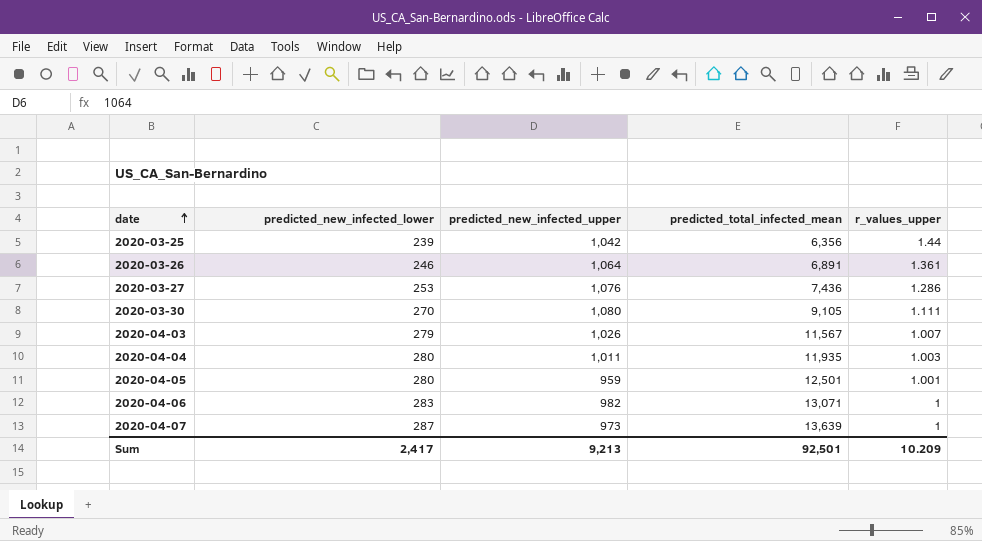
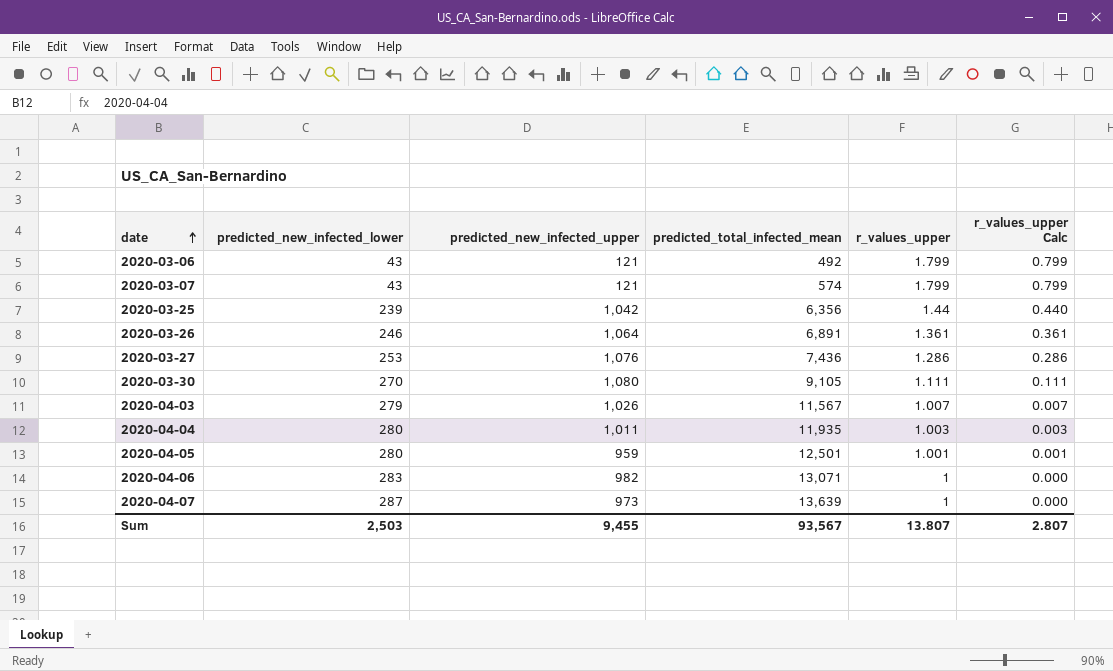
column r_values_upper Calc | formula: none -> [r_values_upper] - 1
row 2020-03-06: none -> 43 | 121 | 492 | 1.799 | 0.799
row 2020-03-07: none -> 43 | 121 | 574 | 1.799 | 0.799
Sum | predicted_new_infected_lower: 2,417 -> 2,503
Sum | predicted_new_infected_upper: 9,213 -> 9,455
Sum | predicted_total_infected_mean: 92,501 -> 93,567
Sum | r_values_upper: 10.209 -> 13.807

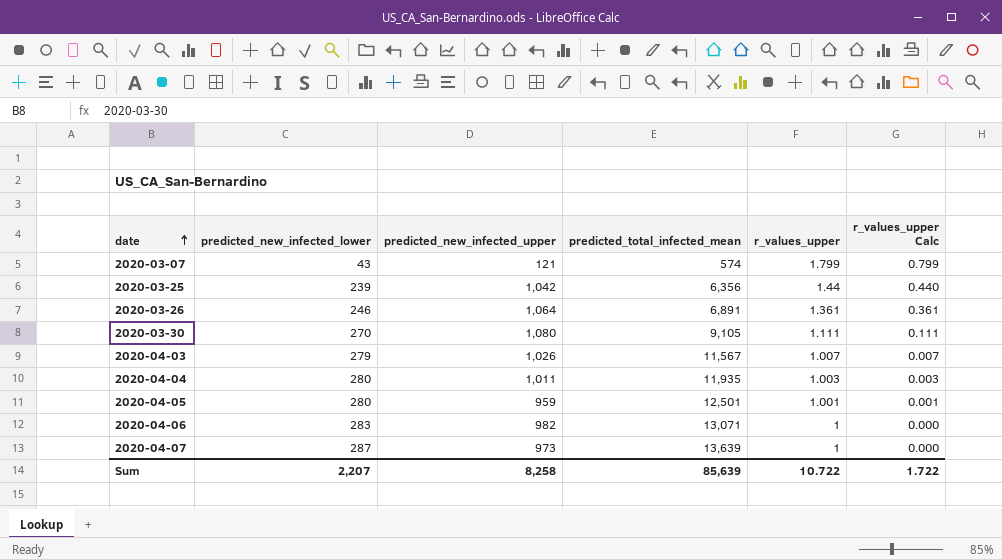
row 2020-03-06: 43 | 121 | 492 | 1.799 | 0.799 -> none
row 2020-03-27: 253 | 1,076 | 7,436 | 1.286 | 0.286 -> none
Sum | predicted_new_infected_lower: 2,503 -> 2,207
Sum | predicted_new_infected_upper: 9,455 -> 8,258
Sum | predicted_total_infected_mean: 93,567 -> 85,639
Sum | r_values_upper: 13.807 -> 10.722
Sum | r_values_upper Calc: 2.807 -> 1.722

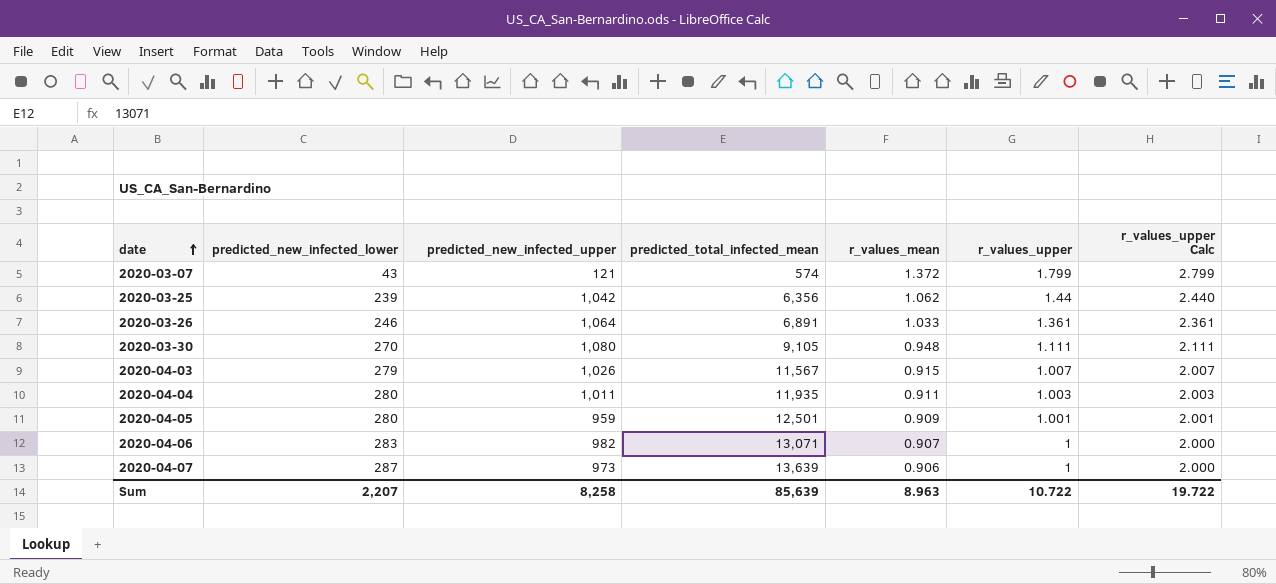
column r_values_mean | position: none -> 5
column r_values_upper Calc | formula: [r_values_upper] - 1 -> [r_values_upper] + 1
Sum | r_values_upper Calc: 1.722 -> 19.722

